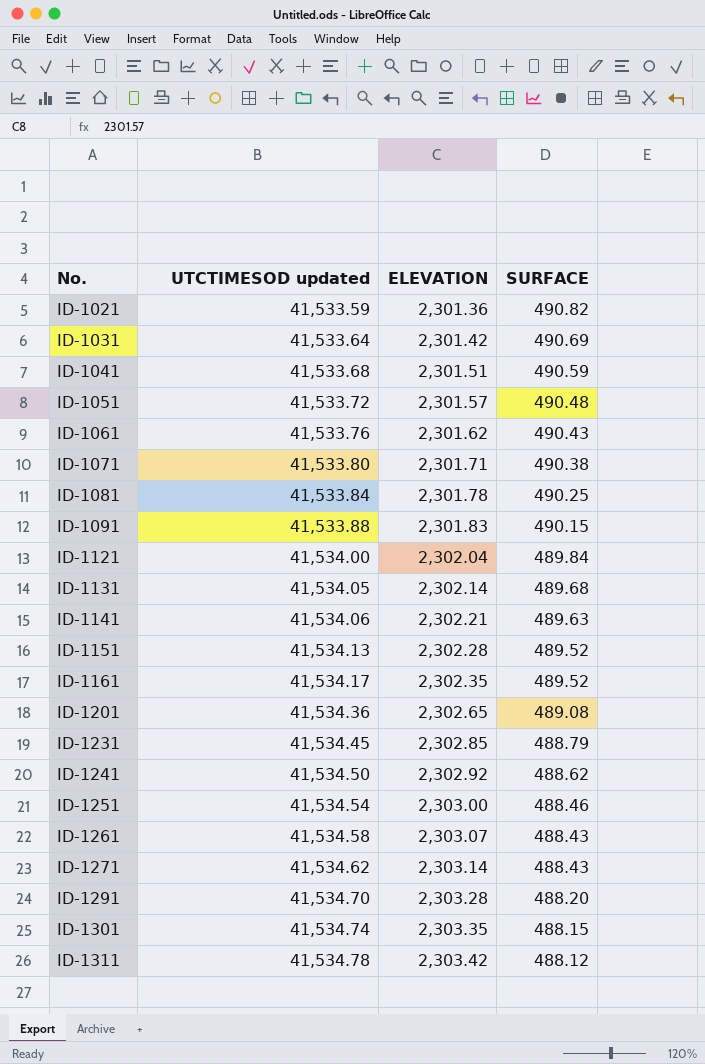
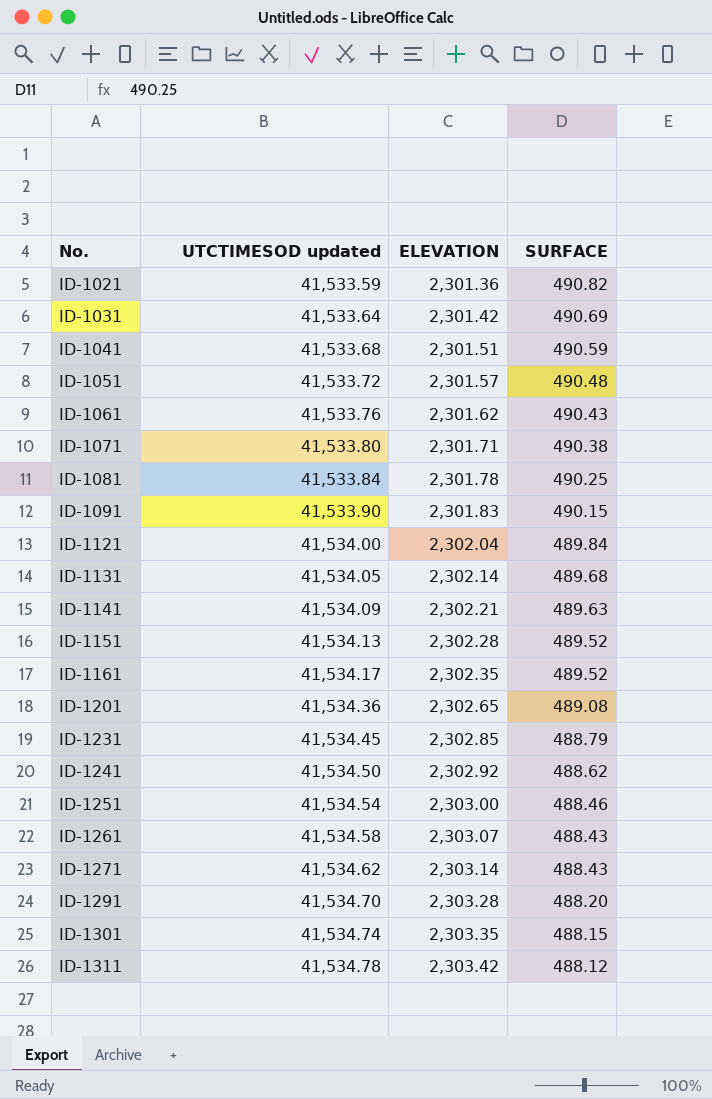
ID-1091 | UTCTIMESOD updated: 41,533.88 -> 41,533.90
ID-1141 | UTCTIMESOD updated: 41,534.06 -> 41,534.09

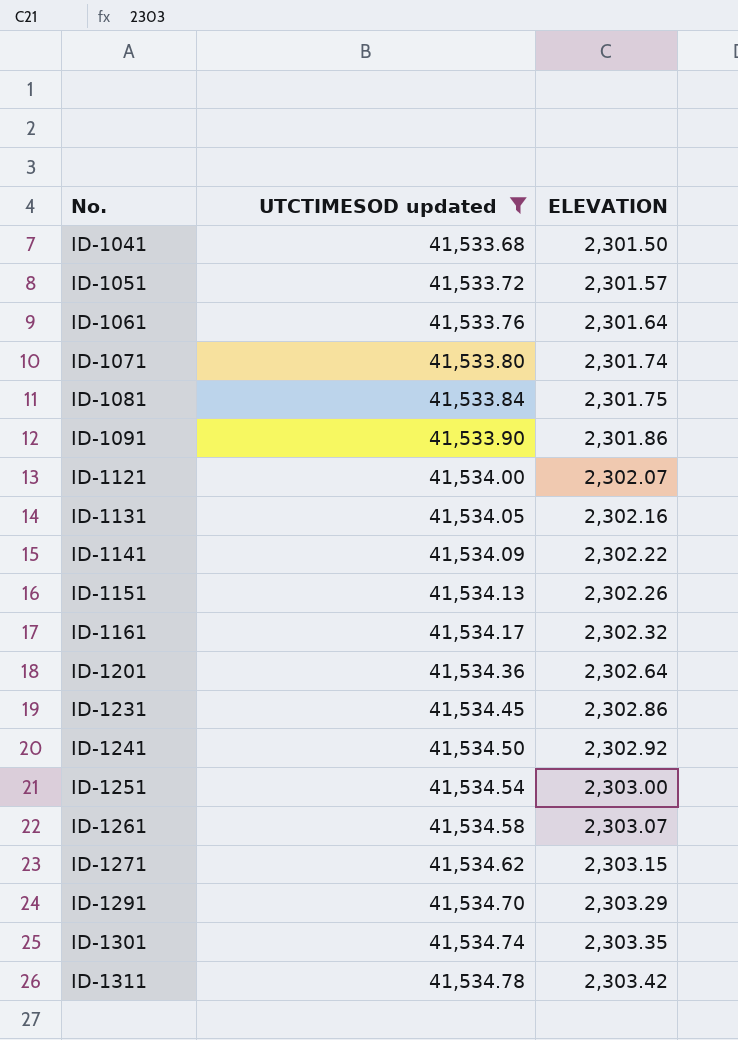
filter: none -> UTCTIMESOD updated >= 41,533.68
column SURFACE | position: 4 -> none
ID-1041 | ELEVATION: 2,301.51 -> 2,301.50
ID-1061 | ELEVATION: 2,301.62 -> 2,301.64
ID-1071 | ELEVATION: 2,301.71 -> 2,301.74
ID-1081 | ELEVATION: 2,301.78 -> 2,301.75
ID-1091 | ELEVATION: 2,301.83 -> 2,301.86
ID-1121 | ELEVATION: 2,302.04 -> 2,302.07
ID-1131 | ELEVATION: 2,302.14 -> 2,302.16
ID-1141 | ELEVATION: 2,302.21 -> 2,302.22
ID-1151 | ELEVATION: 2,302.28 -> 2,302.26
ID-1161 | ELEVATION: 2,302.35 -> 2,302.32
ID-1201 | ELEVATION: 2,302.65 -> 2,302.64
ID-1231 | ELEVATION: 2,302.85 -> 2,302.86
ID-1271 | ELEVATION: 2,303.14 -> 2,303.15
ID-1291 | ELEVATION: 2,303.28 -> 2,303.29

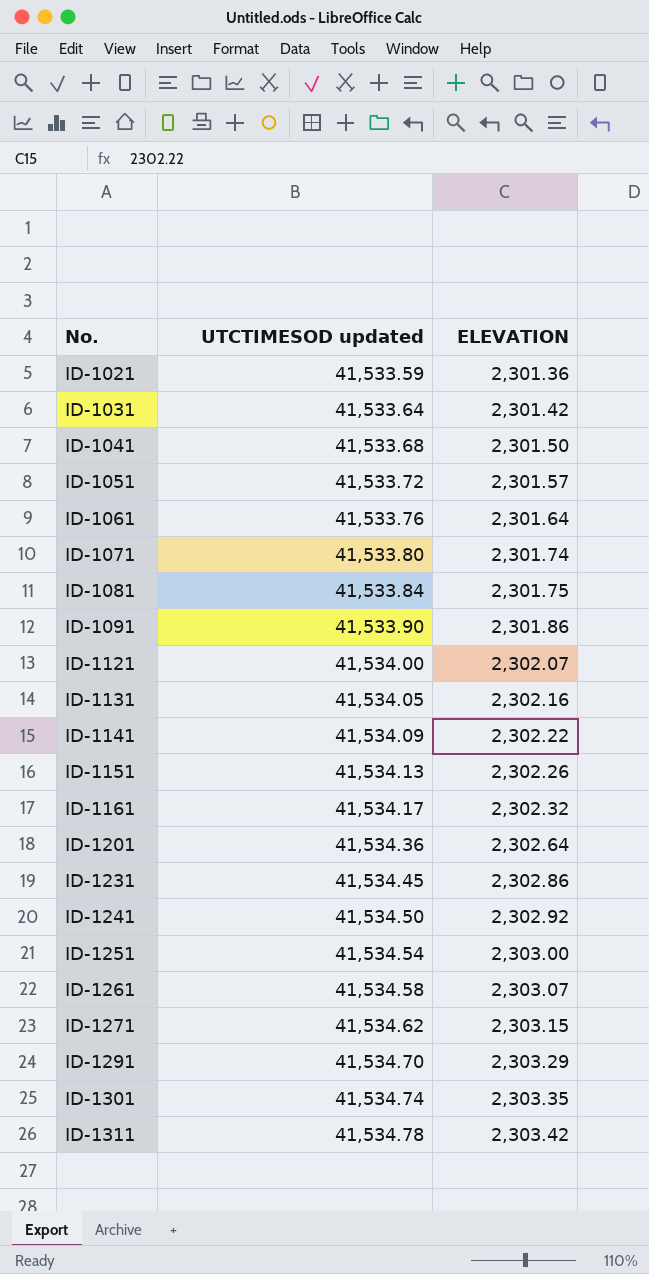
filter: UTCTIMESOD updated >= 41,533.68 -> none

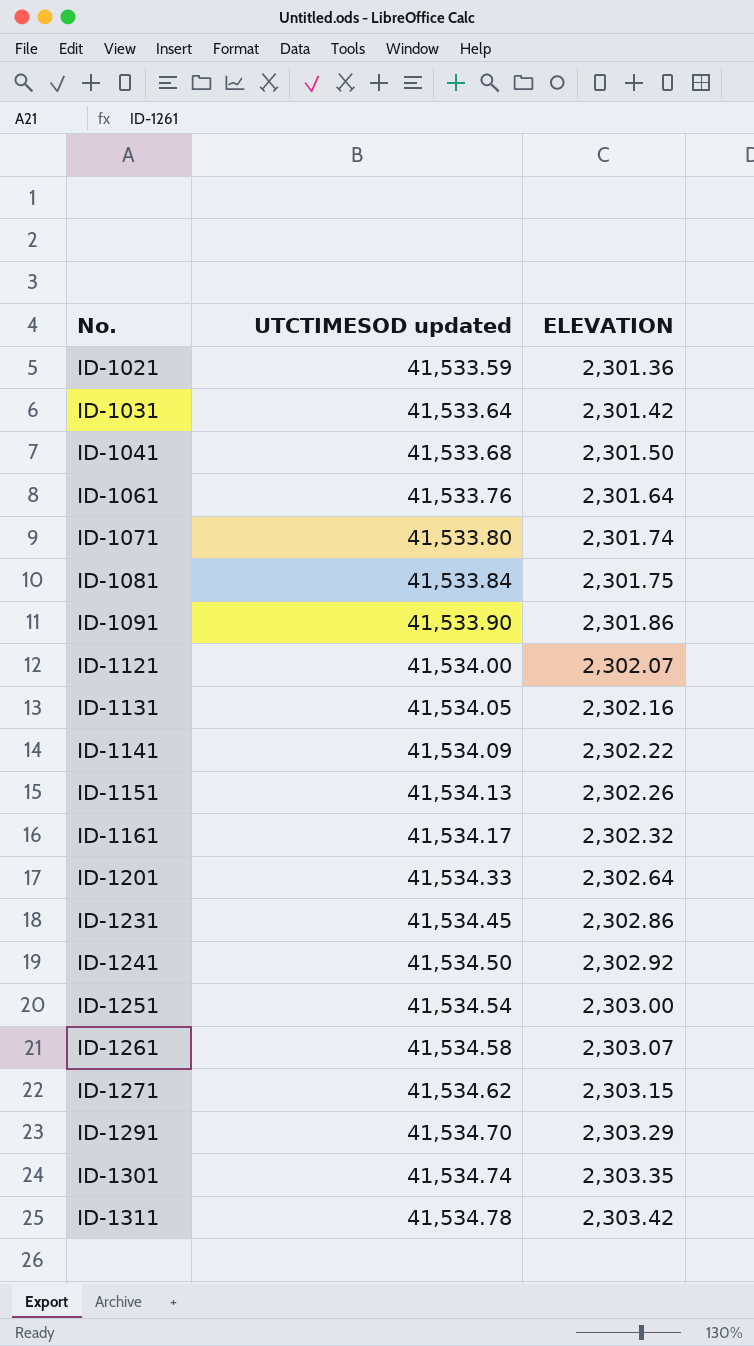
row ID-1051: 41,533.72 | 2,301.57 -> none
ID-1201 | UTCTIMESOD updated: 41,534.36 -> 41,534.33

